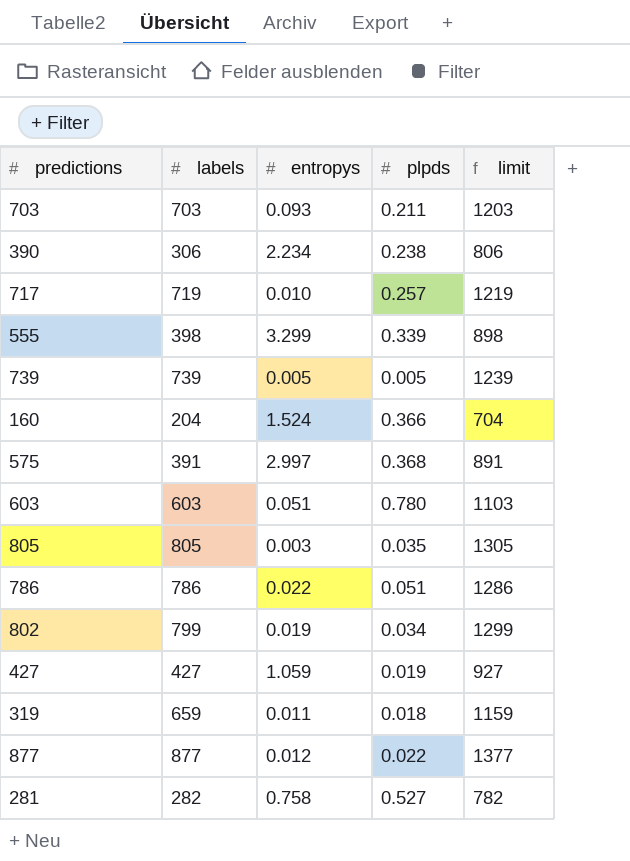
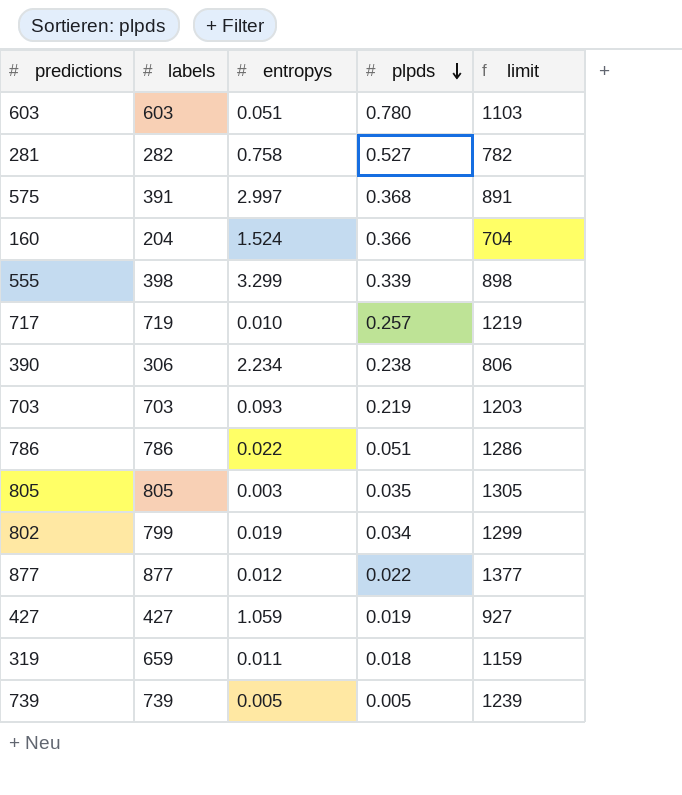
row order: none -> plpds descending
703 | plpds: 0.211 -> 0.219

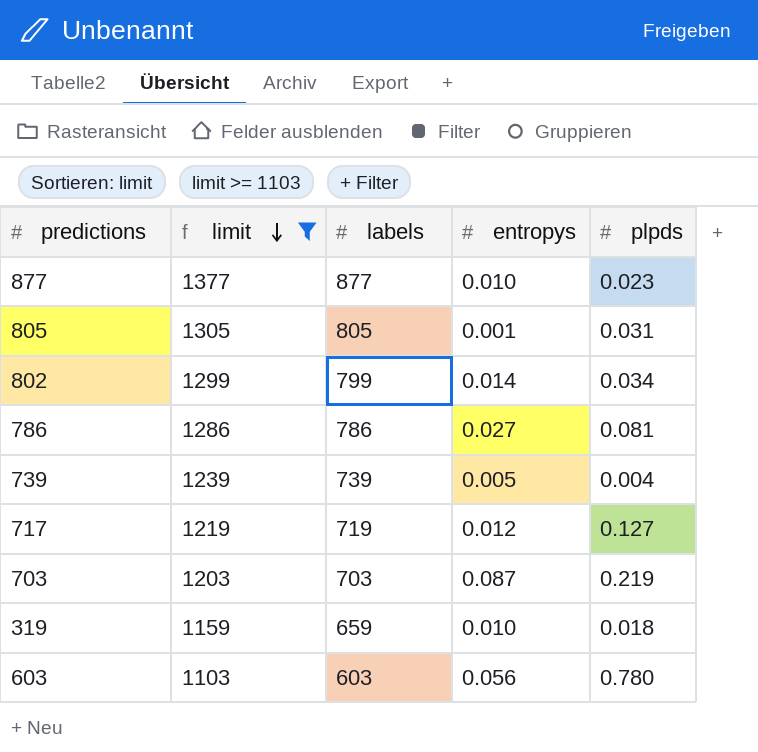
filter: none -> limit >= 1103
row order: plpds descending -> limit descending
column limit | position: 5 -> 2
877 | entropys: 0.012 -> 0.010
877 | plpds: 0.022 -> 0.023
805 | entropys: 0.003 -> 0.001
805 | plpds: 0.035 -> 0.031
802 | entropys: 0.019 -> 0.014
786 | entropys: 0.022 -> 0.027
786 | plpds: 0.051 -> 0.081
739 | plpds: 0.005 -> 0.004
717 | entropys: 0.010 -> 0.012
717 | plpds: 0.257 -> 0.127
703 | entropys: 0.093 -> 0.087
319 | entropys: 0.011 -> 0.010
603 | entropys: 0.051 -> 0.056

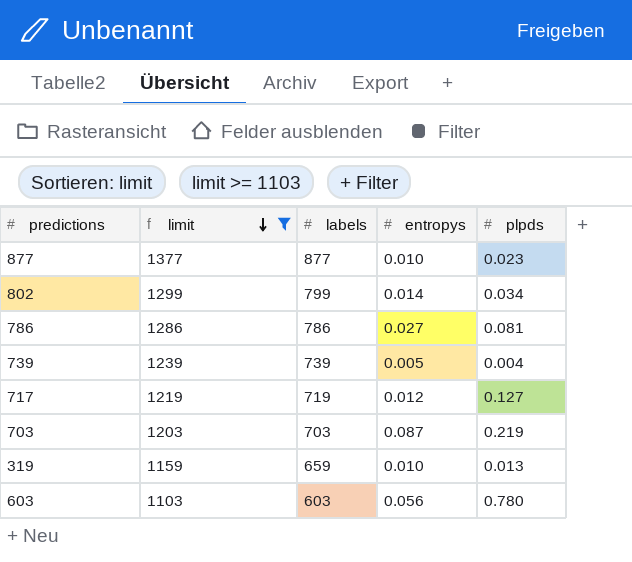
row 805: 1305 | 805 | 0.001 | 0.031 -> none
319 | plpds: 0.018 -> 0.013

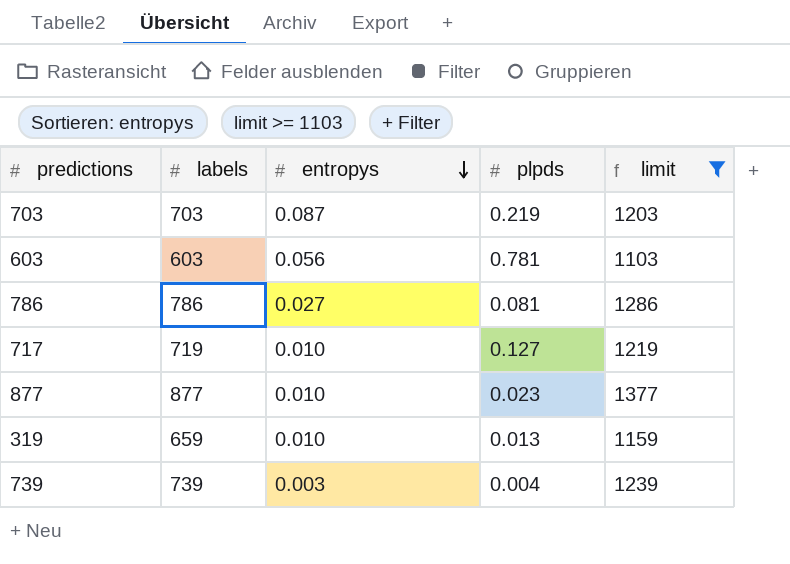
row order: limit descending -> entropys descending
column limit | position: 2 -> 5
row 802: 1299 | 799 | 0.014 | 0.034 -> none
603 | plpds: 0.780 -> 0.781
717 | entropys: 0.012 -> 0.010
739 | entropys: 0.005 -> 0.003

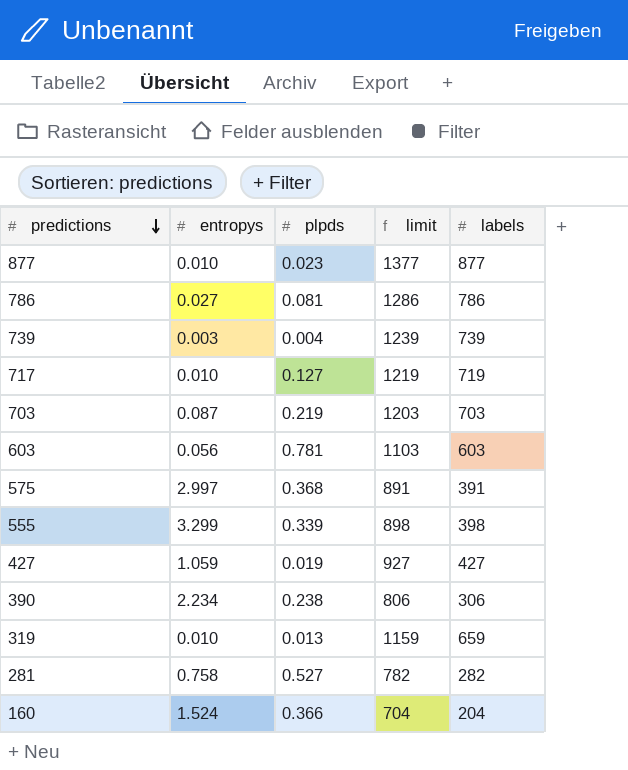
filter: limit >= 1103 -> none
row order: entropys descending -> predictions descending
column labels | position: 2 -> 5

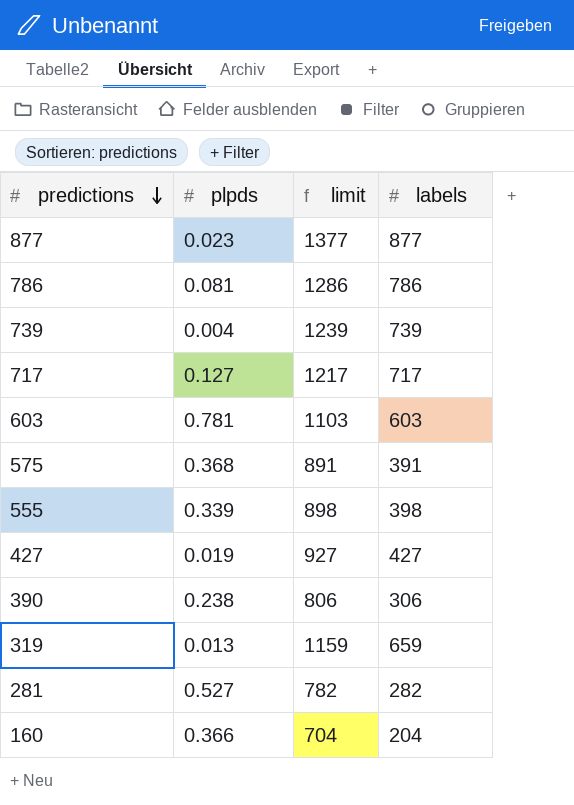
column entropys | position: 2 -> none
row 703: 0.087 | 0.219 | 1203 | 703 -> none
717 | limit: 1219 -> 1217
717 | labels: 719 -> 717

